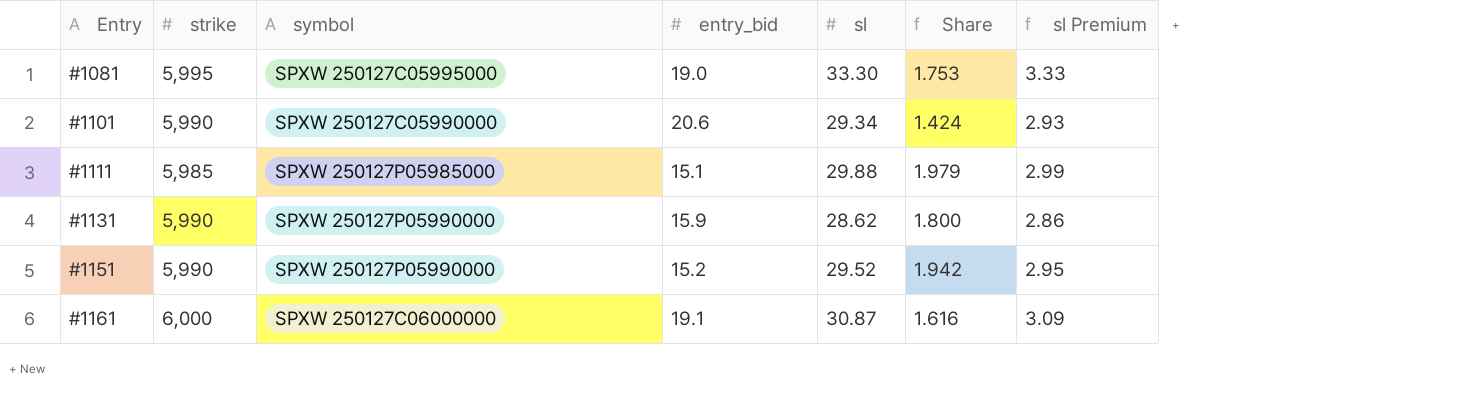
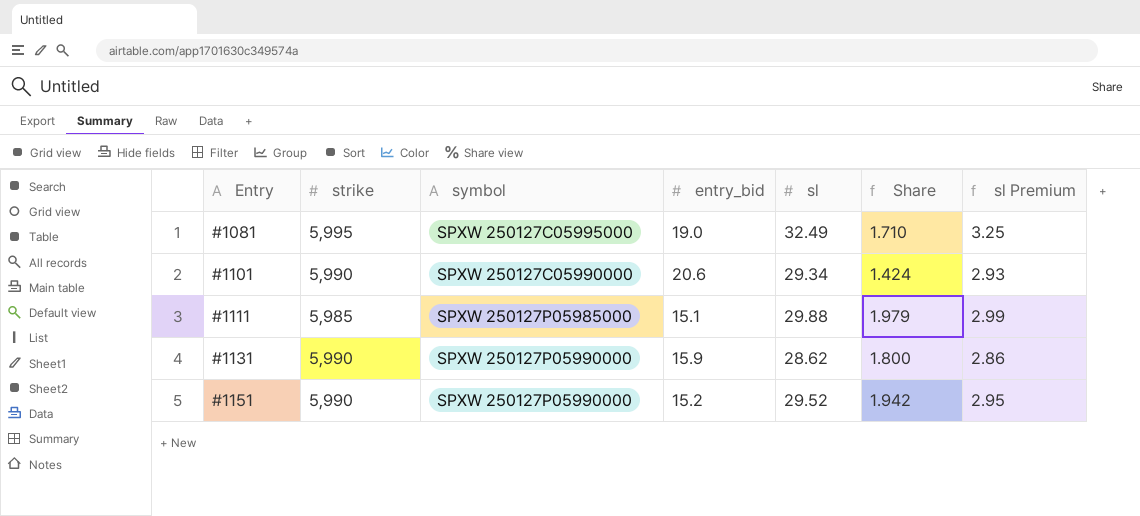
row #1161: 6,000 | SPXW 250127C06000000 | 19.1 | 30.87 | 1.616 | 3.09 -> none
#1081 | sl: 33.30 -> 32.49
#1081 | Share: 1.753 -> 1.710
#1081 | sl Premium: 3.33 -> 3.25

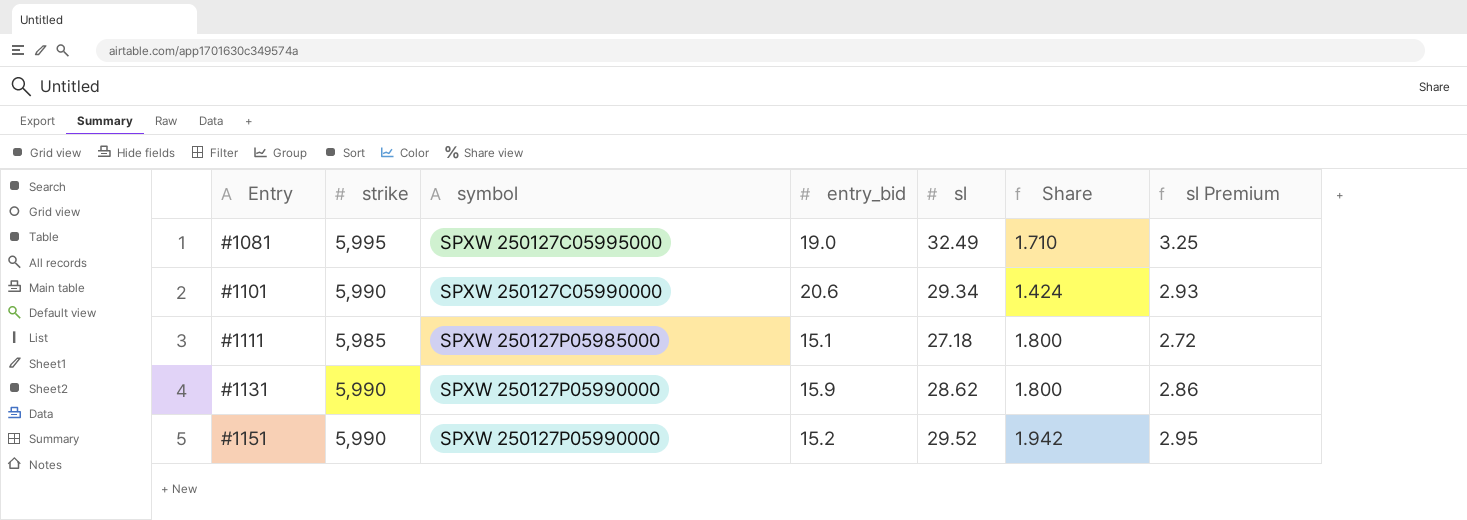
#1111 | sl: 29.88 -> 27.18
#1111 | Share: 1.979 -> 1.800
#1111 | sl Premium: 2.99 -> 2.72

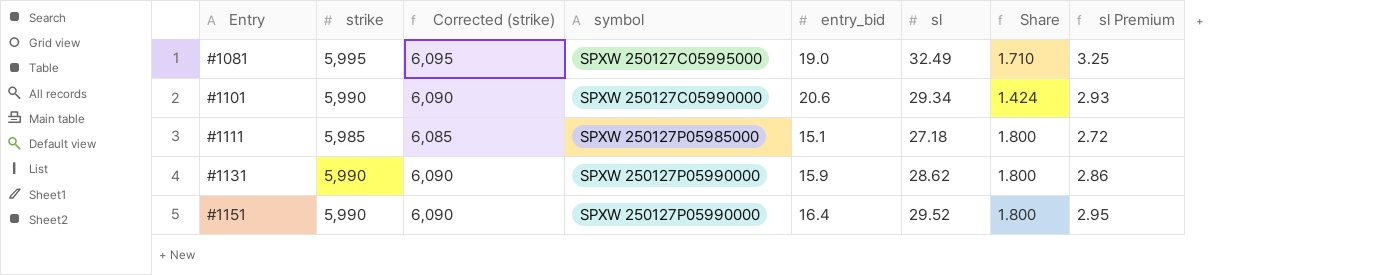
column Corrected (strike) | formula: none -> [strike] + 100
#1151 | entry_bid: 15.2 -> 16.4
#1151 | Share: 1.942 -> 1.800

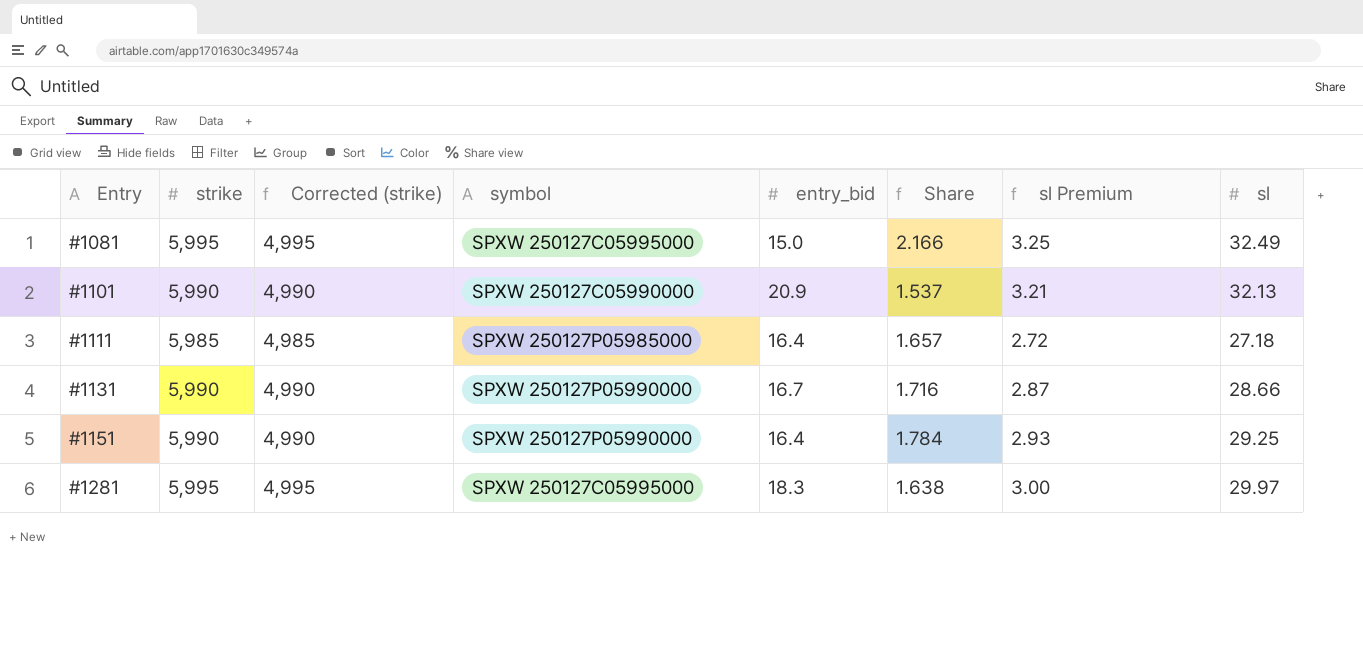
column Corrected (strike) | formula: [strike] + 100 -> [strike] - 1000
column sl | position: 6 -> 8
#1081 | entry_bid: 19.0 -> 15.0
#1081 | Share: 1.710 -> 2.166
#1101 | entry_bid: 20.6 -> 20.9
#1101 | Share: 1.424 -> 1.537
#1101 | sl Premium: 2.93 -> 3.21
#1101 | sl: 29.34 -> 32.13
#1111 | entry_bid: 15.1 -> 16.4
#1111 | Share: 1.800 -> 1.657
#1131 | entry_bid: 15.9 -> 16.7
#1131 | Share: 1.800 -> 1.716
#1131 | sl Premium: 2.86 -> 2.87
#1131 | sl: 28.62 -> 28.66
#1151 | Share: 1.800 -> 1.784
#1151 | sl Premium: 2.95 -> 2.93
#1151 | sl: 29.52 -> 29.25
row #1281: none -> 5,995 | 4,995 | SPXW 250127C05995000 | 18.3 | 1.638 | 3.00 | 29.97

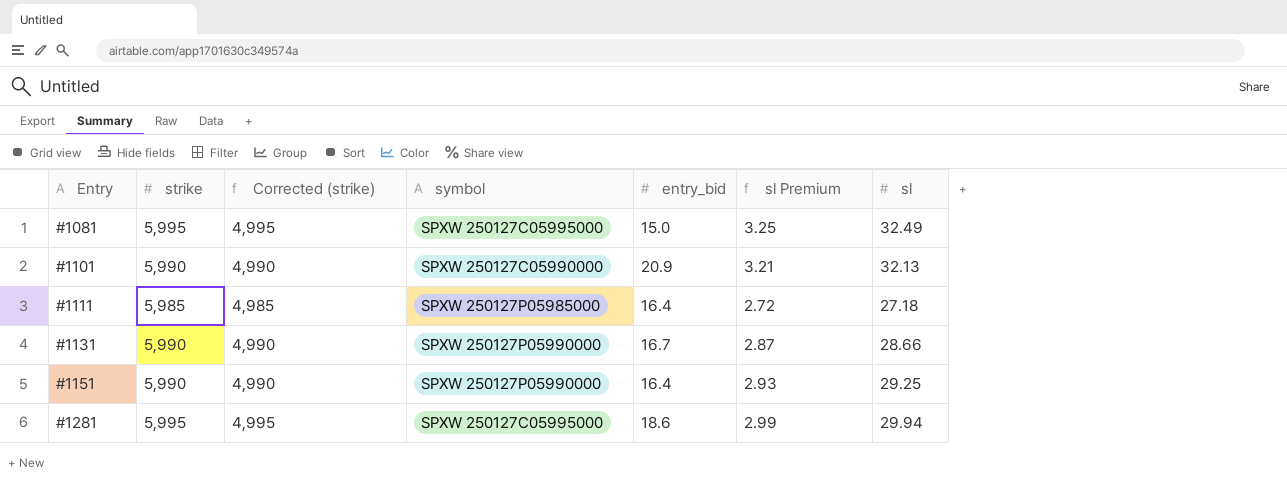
column Share | formula: [sl] / [entry_bid] -> none
#1281 | entry_bid: 18.3 -> 18.6
#1281 | sl Premium: 3.00 -> 2.99
#1281 | sl: 29.97 -> 29.94

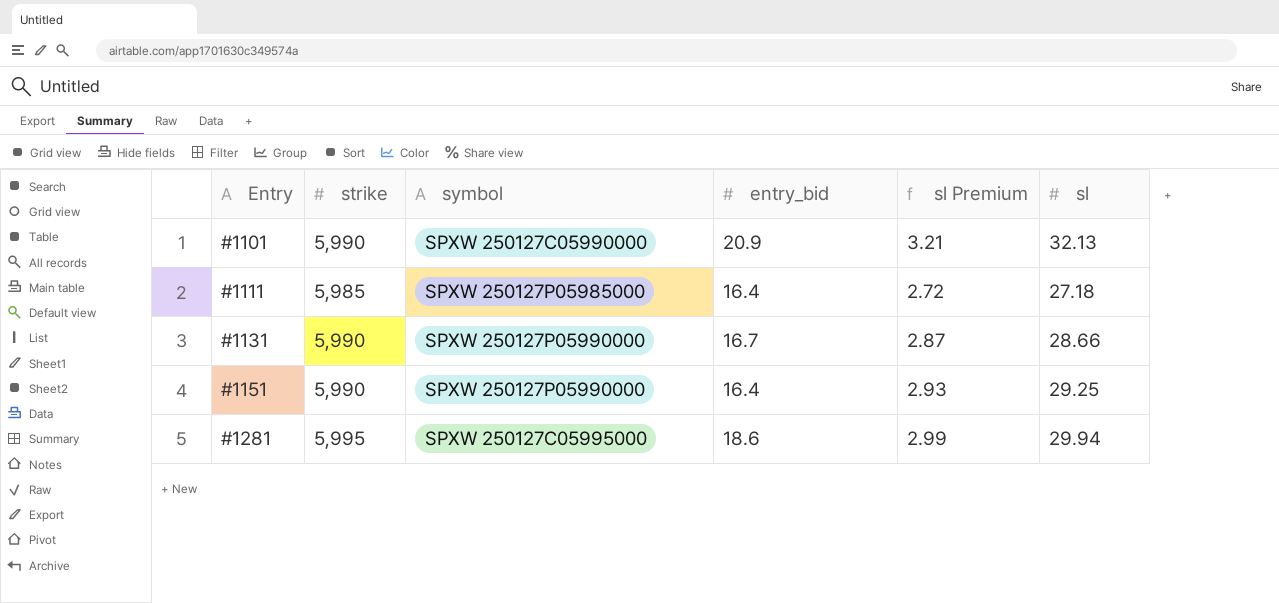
column Corrected (strike) | formula: [strike] - 1000 -> none
row #1081: 5,995 | 4,995 | SPXW 250127C05995000 | 15.0 | 3.25 | 32.49 -> none

